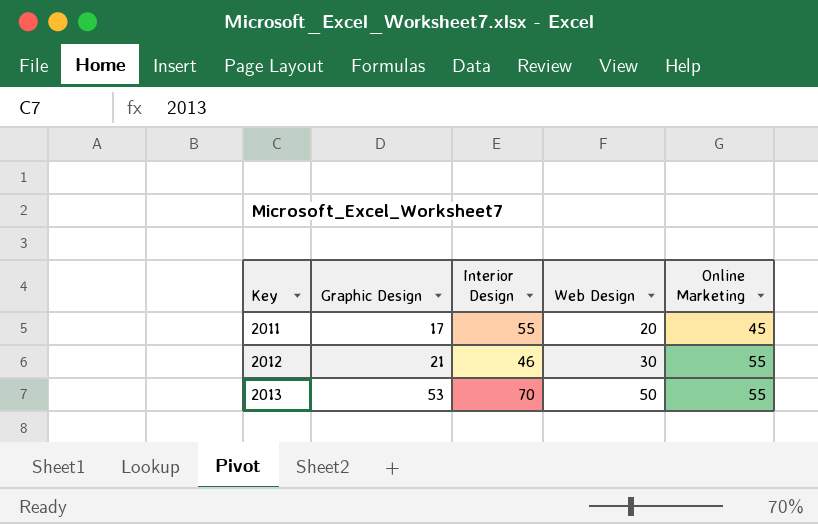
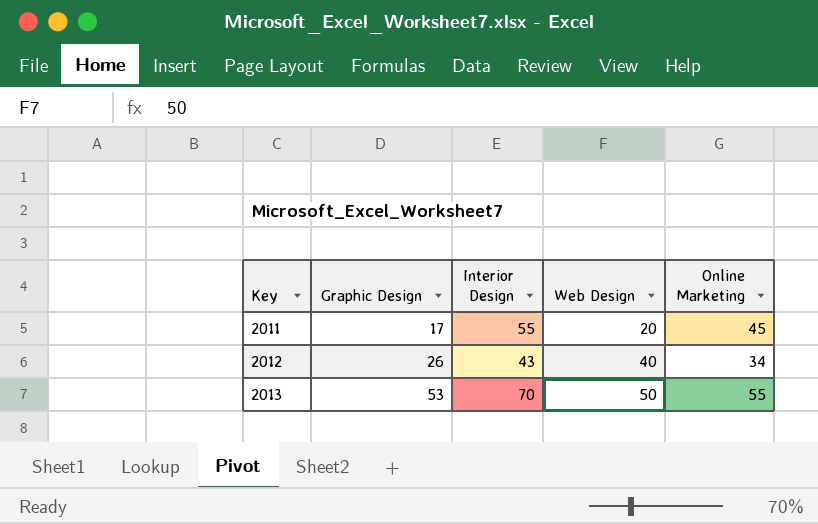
2012 | Graphic Design: 21 -> 26
2012 | Interior Design: 46 -> 43
2012 | Web Design: 30 -> 40
2012 | Online Marketing: 55 -> 34

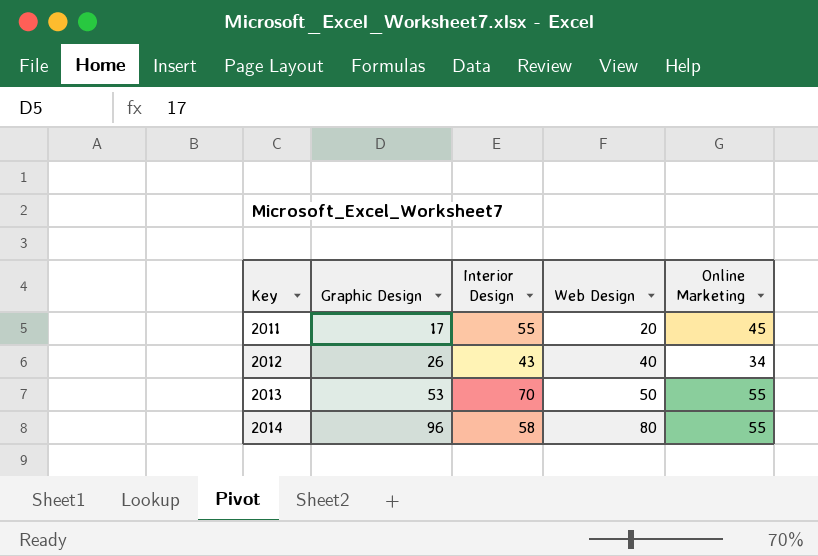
row 2014: none -> 96 | 58 | 80 | 55

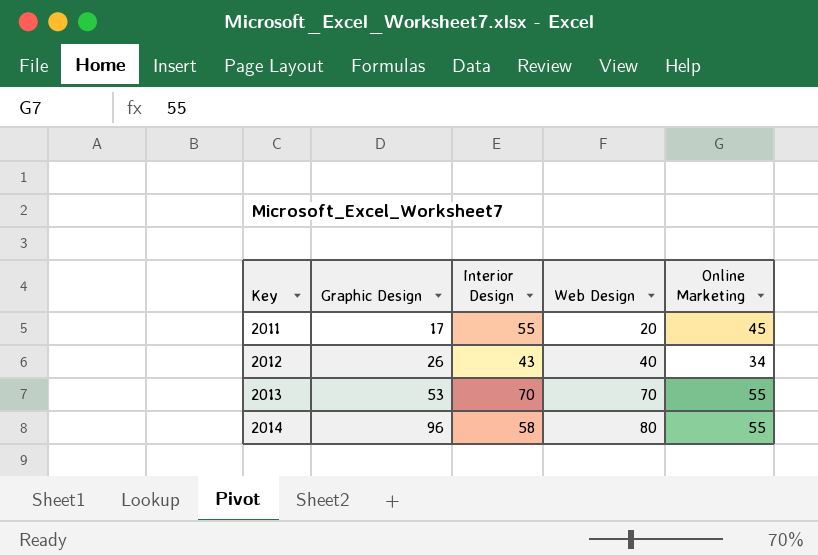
2013 | Web Design: 50 -> 70

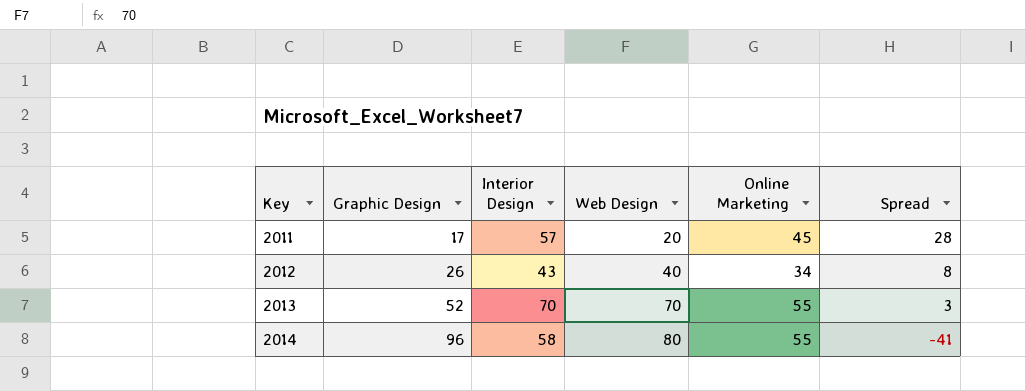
column Spread | formula: none -> [Online Marketing] - [Graphic Design]
2011 | Interior Design: 55 -> 57
2013 | Graphic Design: 53 -> 52

